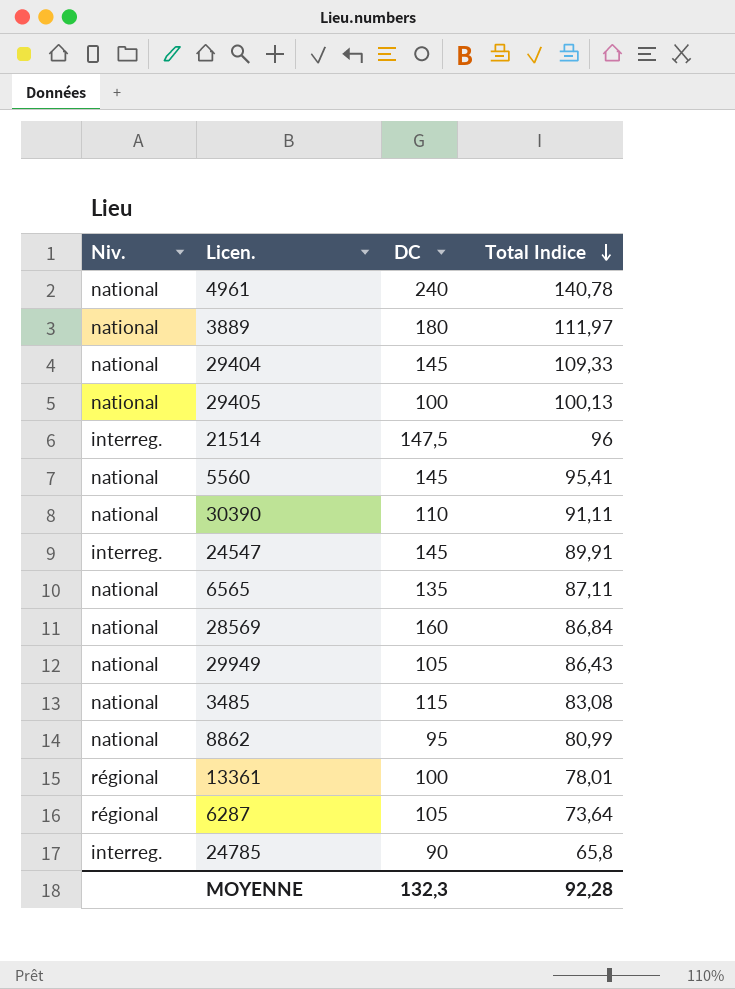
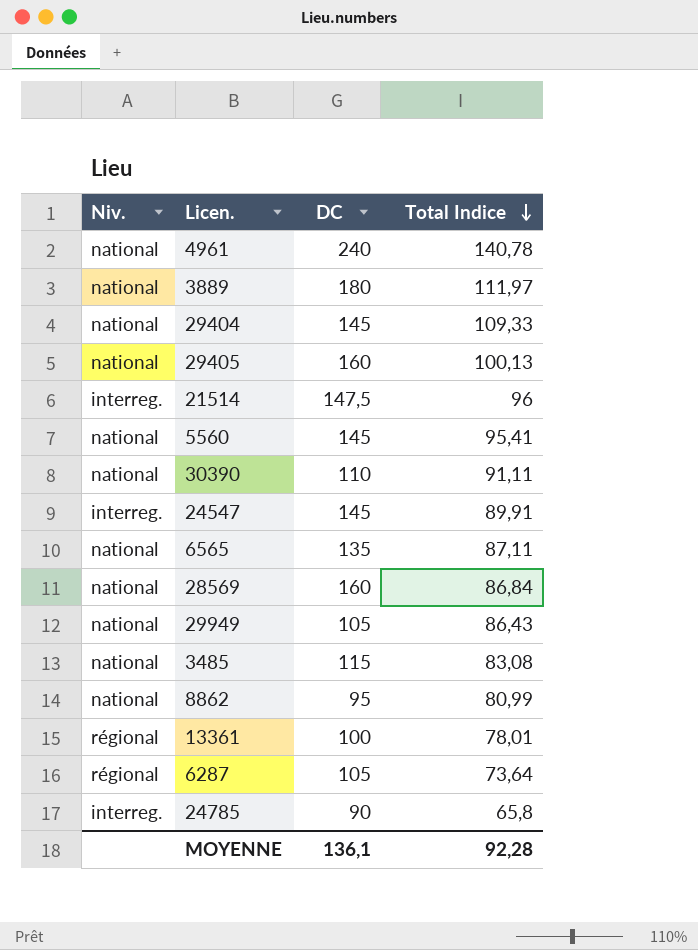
29405 | DC: 100 -> 160
MOYENNE | DC: 132,3 -> 136,1

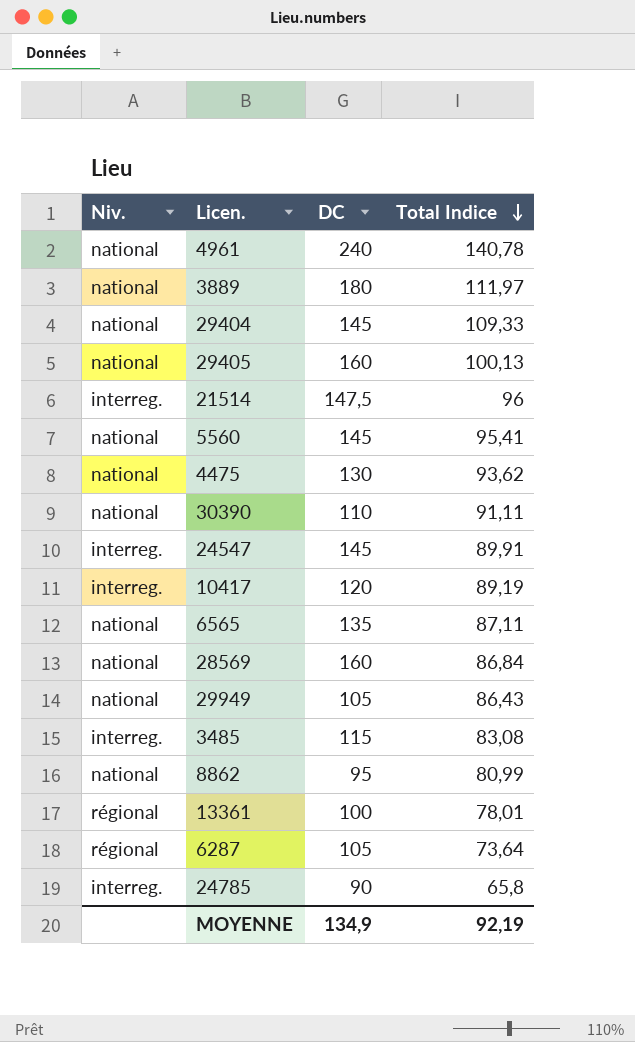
row 4475: none -> national | 130 | 93,62
row 10417: none -> interreg. | 120 | 89,19
3485 | Niv.: national -> interreg.
MOYENNE | DC: 136,1 -> 134,9
MOYENNE | Total Indice: 92,28 -> 92,19

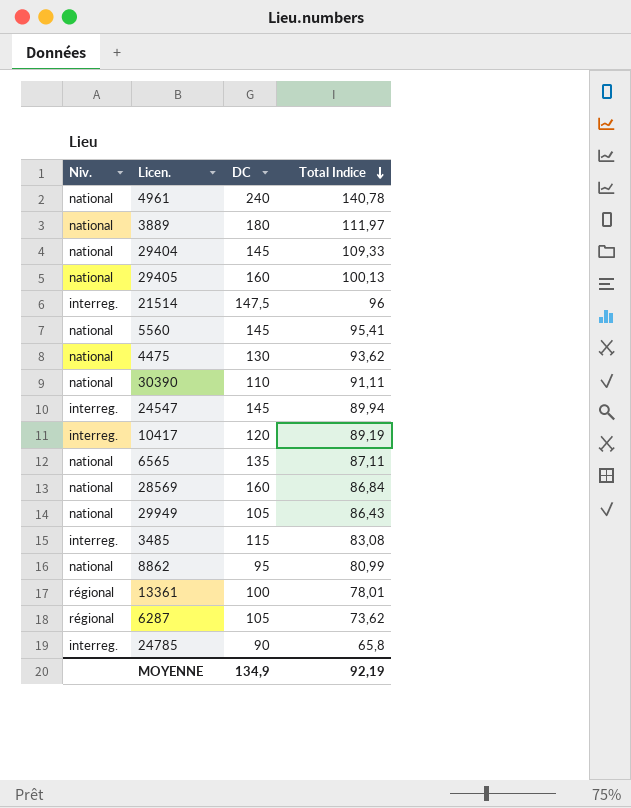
24547 | Total Indice: 89,91 -> 89,94
6287 | Total Indice: 73,64 -> 73,62

